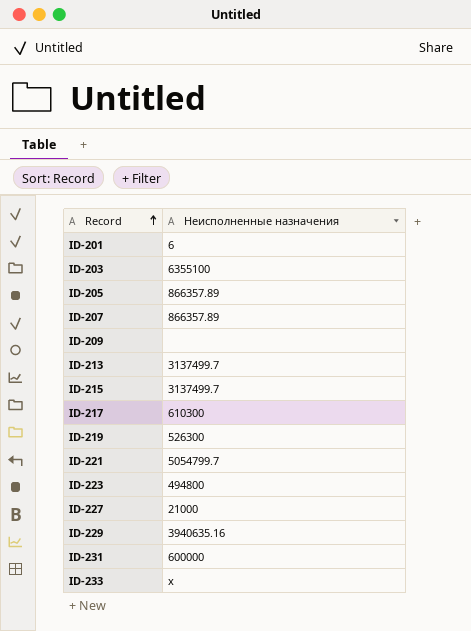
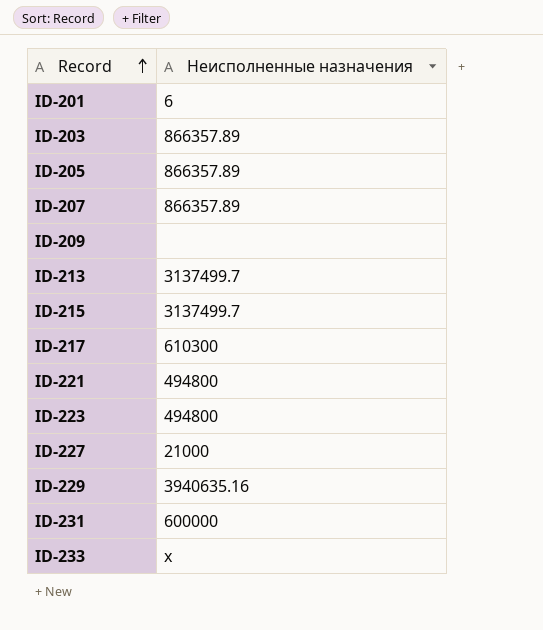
row ID-219: 526300 -> none
ID-203 | Неисполненные назначения: 6355100 -> 866357.89
ID-221 | Неисполненные назначения: 5054799.7 -> 494800

